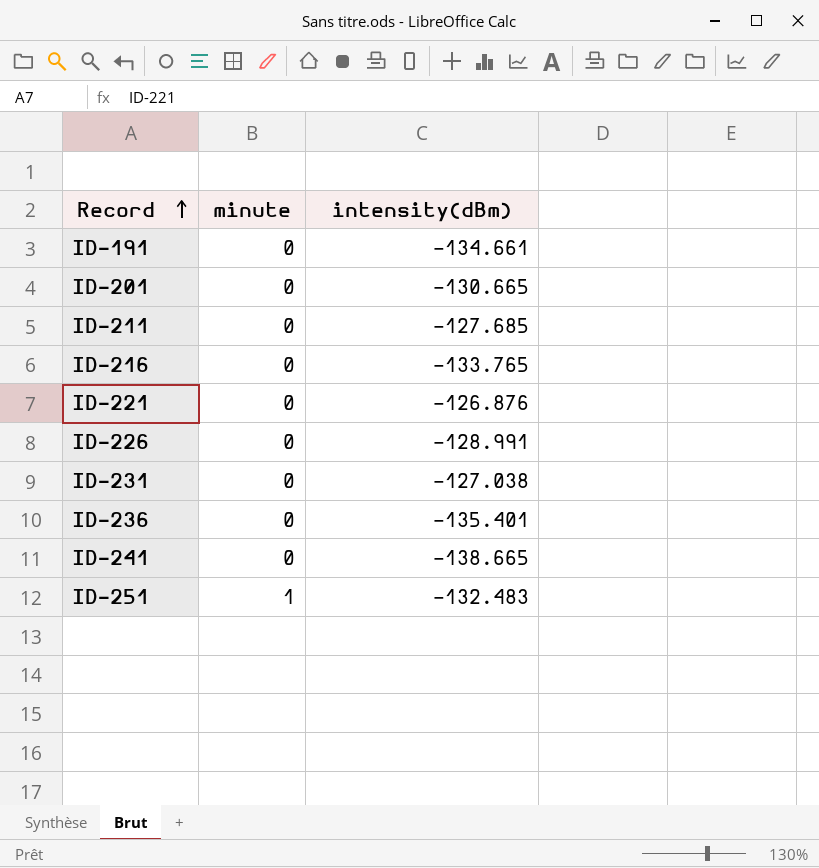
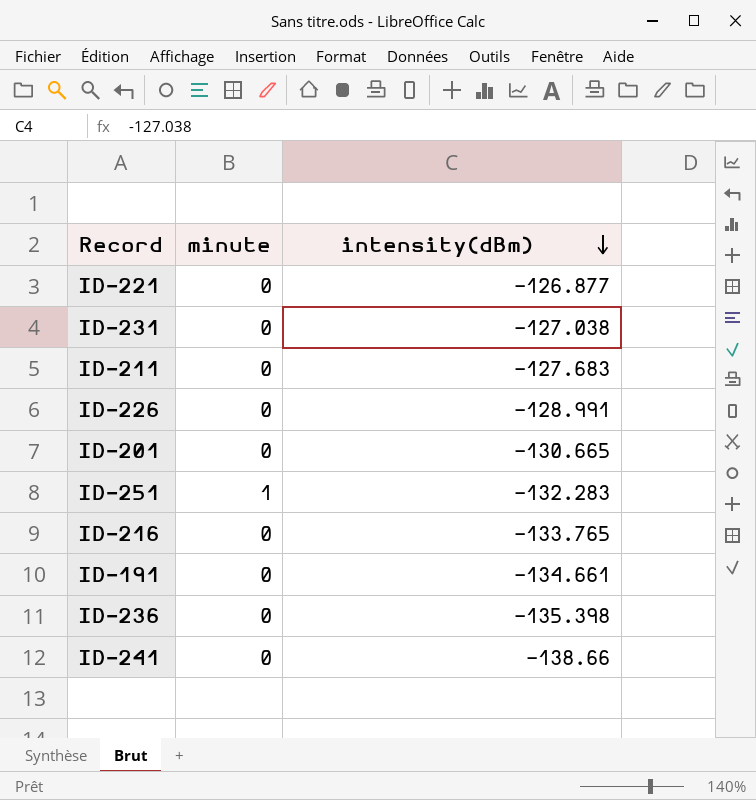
row order: Record ascending -> intensity(dBm) descending
ID-221 | intensity(dBm): -126.876 -> -126.877
ID-211 | intensity(dBm): -127.685 -> -127.683
ID-251 | intensity(dBm): -132.483 -> -132.283
ID-236 | intensity(dBm): -135.401 -> -135.398
ID-241 | intensity(dBm): -138.665 -> -138.66

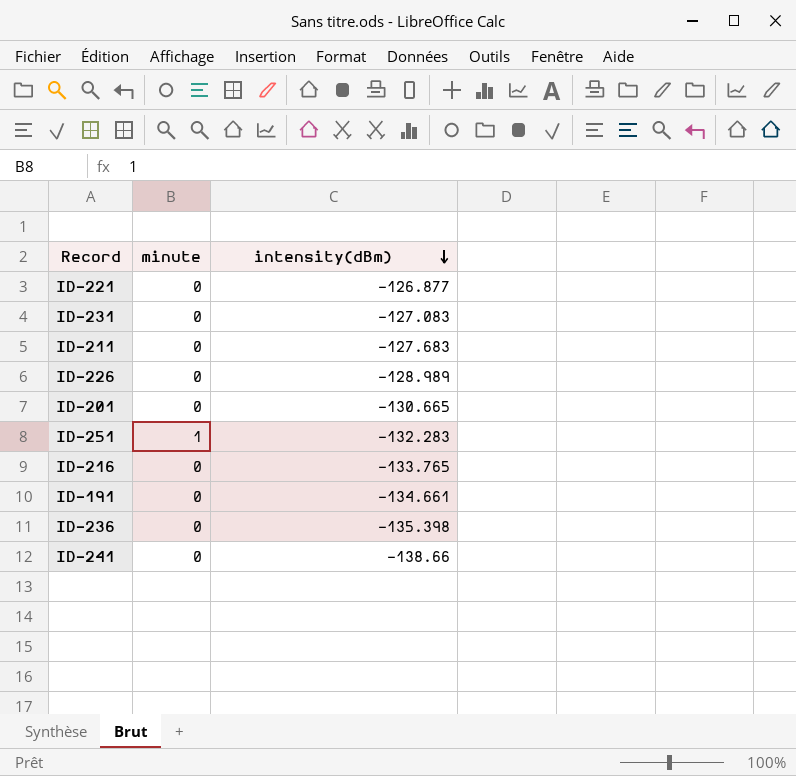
ID-231 | intensity(dBm): -127.038 -> -127.083
ID-226 | intensity(dBm): -128.991 -> -128.989

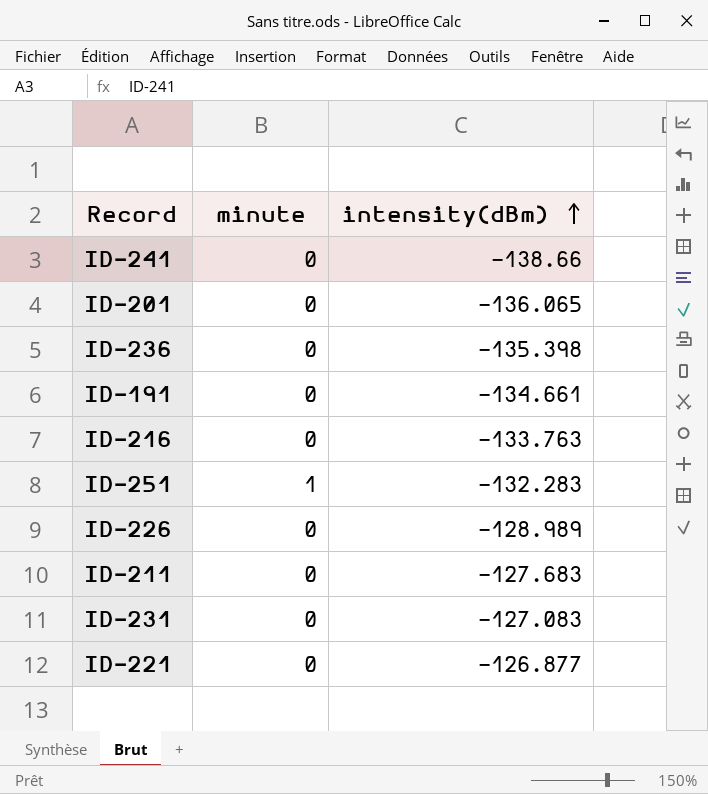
row order: intensity(dBm) descending -> intensity(dBm) ascending
ID-201 | intensity(dBm): -130.665 -> -136.065
ID-216 | intensity(dBm): -133.765 -> -133.763

